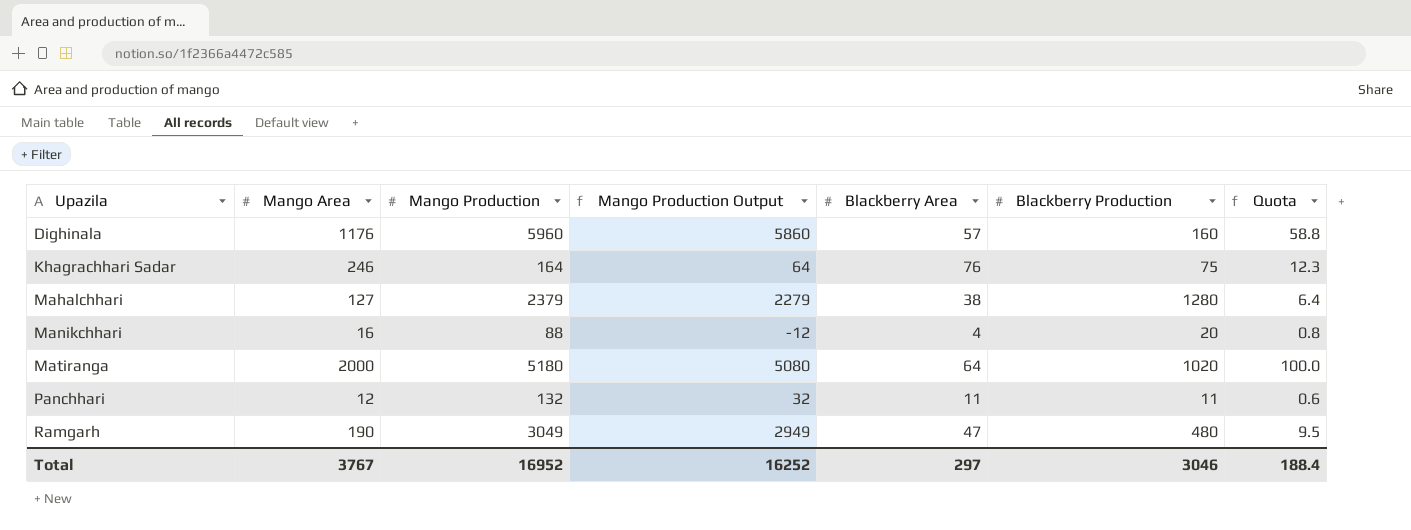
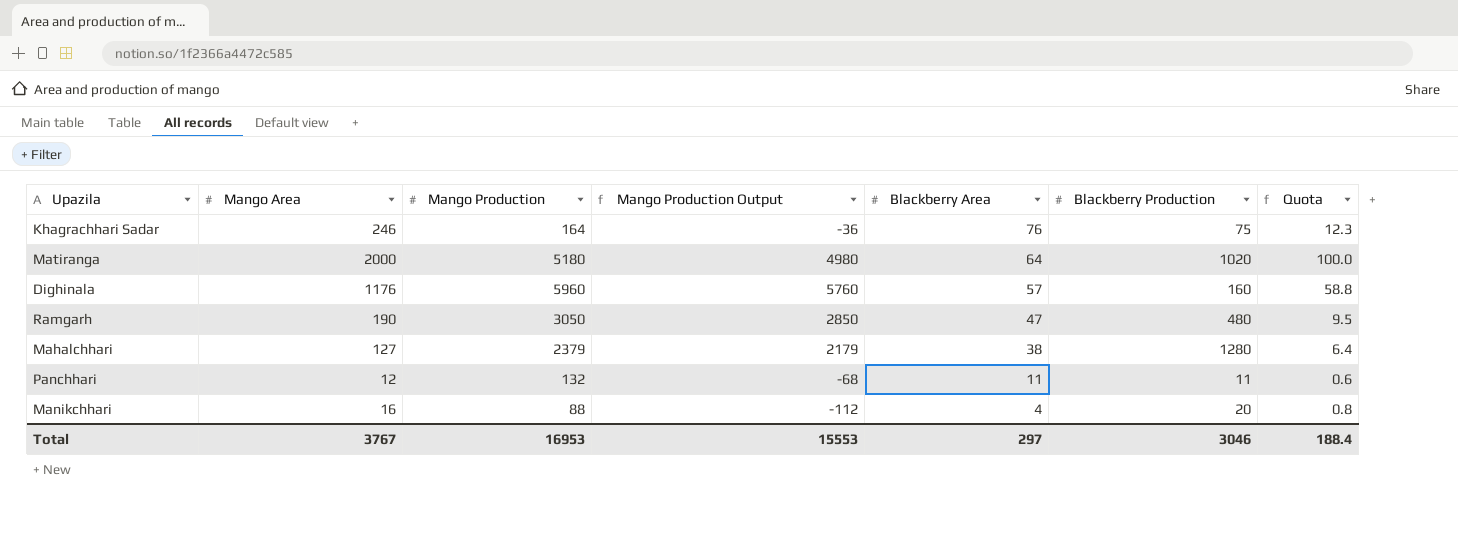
row order: Upazila ascending -> Blackberry Area descending
column Mango Production Output | formula: [Mango Production] - 100 -> [Mango Production] - 200
Ramgarh | Mango Production: 3049 -> 3050
Total | Mango Production: 16952 -> 16953
Total | Mango Production Output: 16252 -> 15553

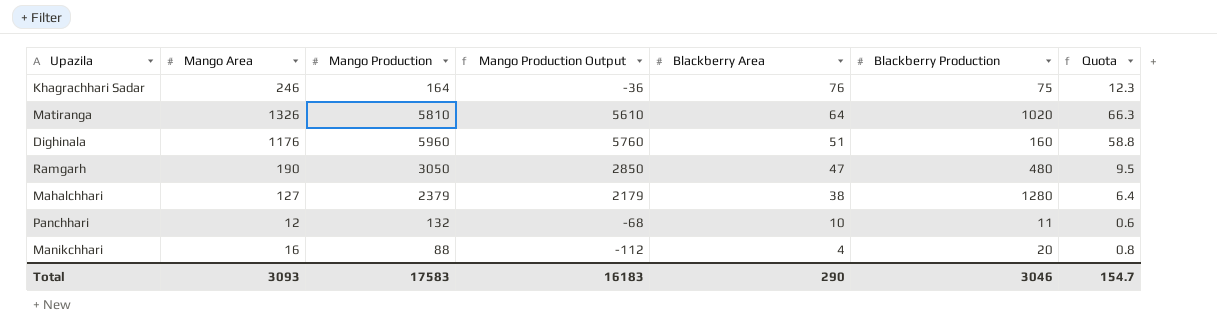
Matiranga | Mango Area: 2000 -> 1326
Matiranga | Mango Production: 5180 -> 5810
Matiranga | Mango Production Output: 4980 -> 5610
Matiranga | Quota: 100.0 -> 66.3
Dighinala | Blackberry Area: 57 -> 51
Panchhari | Blackberry Area: 11 -> 10
Total | Mango Area: 3767 -> 3093
Total | Mango Production: 16953 -> 17583
Total | Mango Production Output: 15553 -> 16183
Total | Blackberry Area: 297 -> 290
Total | Quota: 188.4 -> 154.7

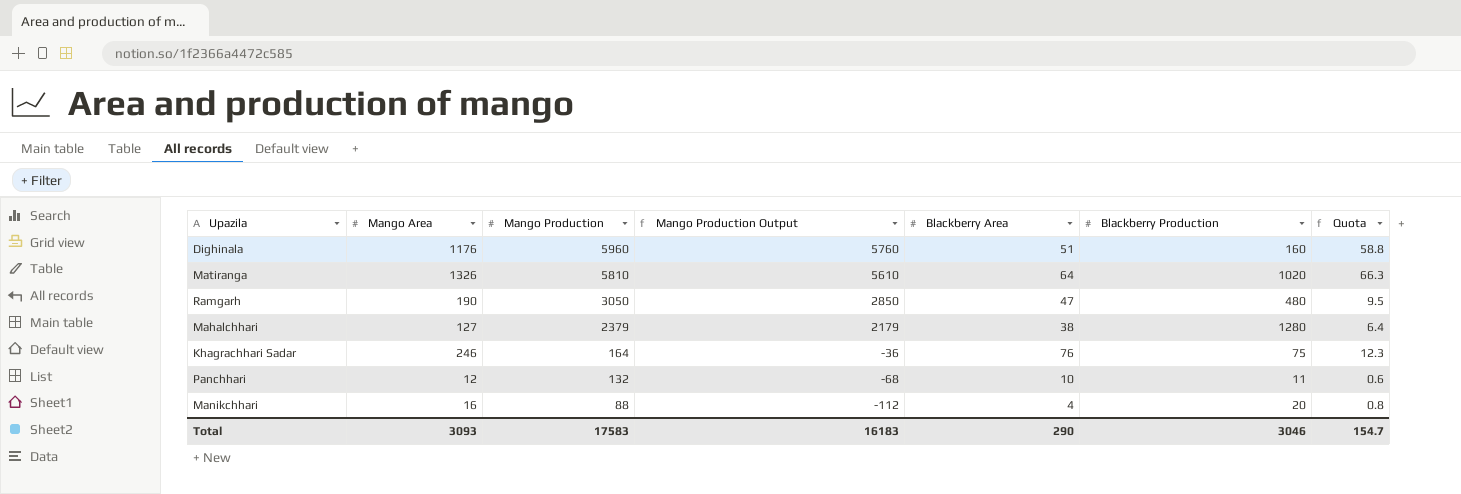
row order: Blackberry Area descending -> Mango Production descending

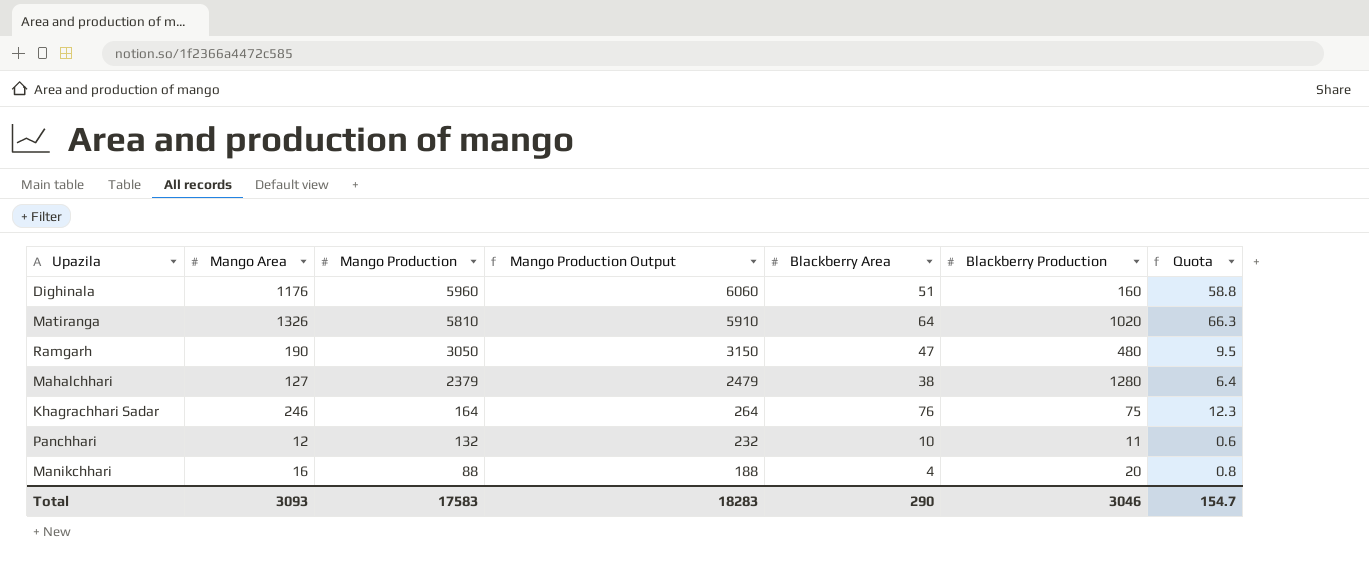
column Mango Production Output | formula: [Mango Production] - 200 -> [Mango Production] + 100
Total | Mango Production Output: 16183 -> 18283

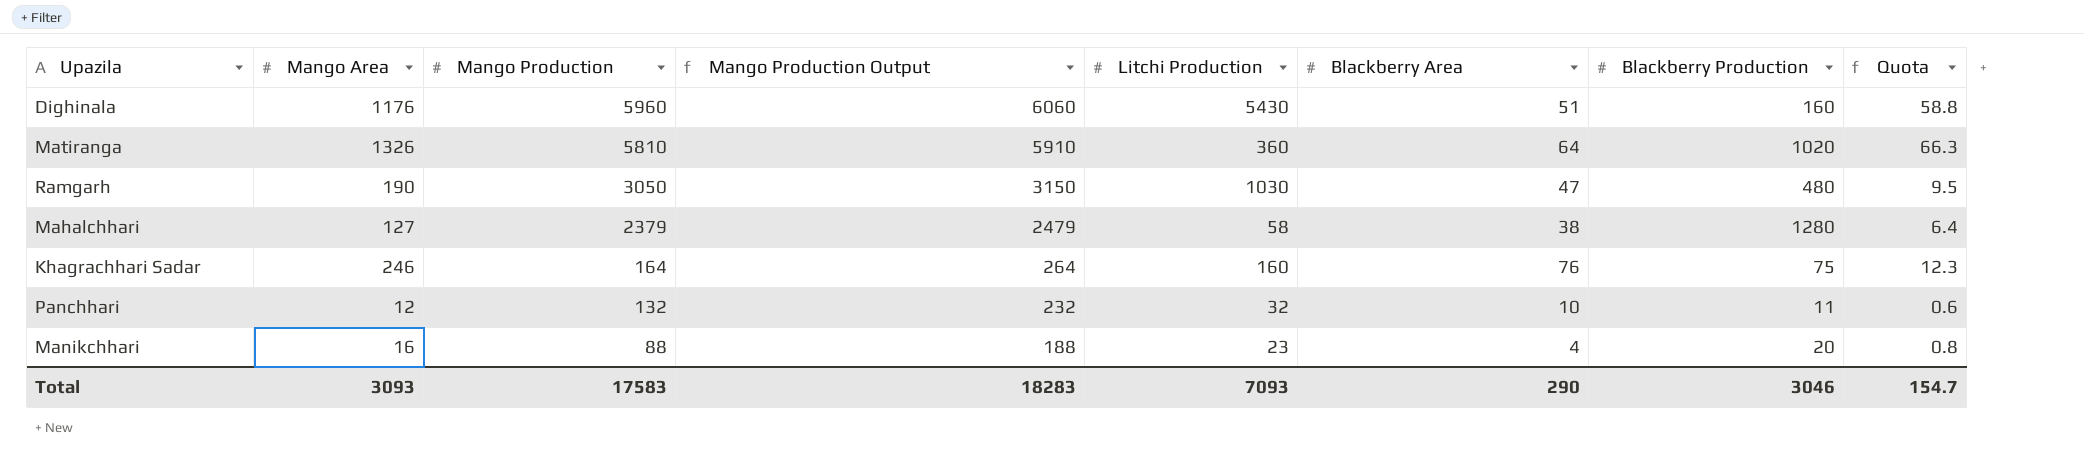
column Litchi Production | position: none -> 5

